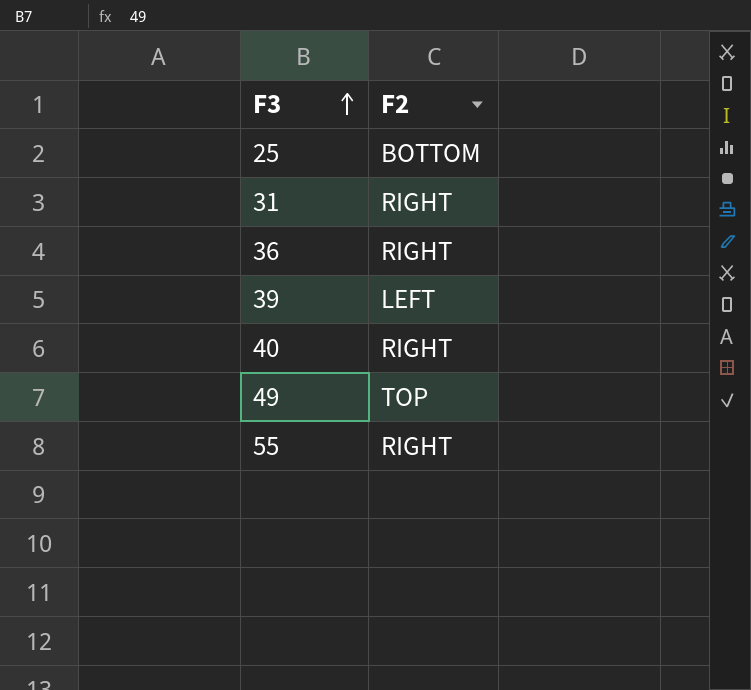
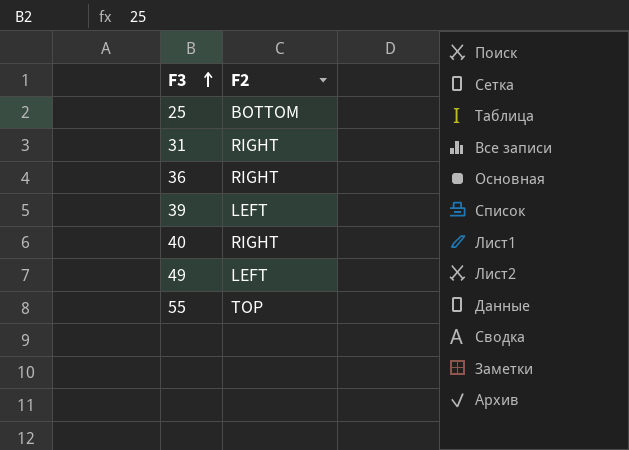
49 | F2: TOP -> LEFT
55 | F2: RIGHT -> TOP

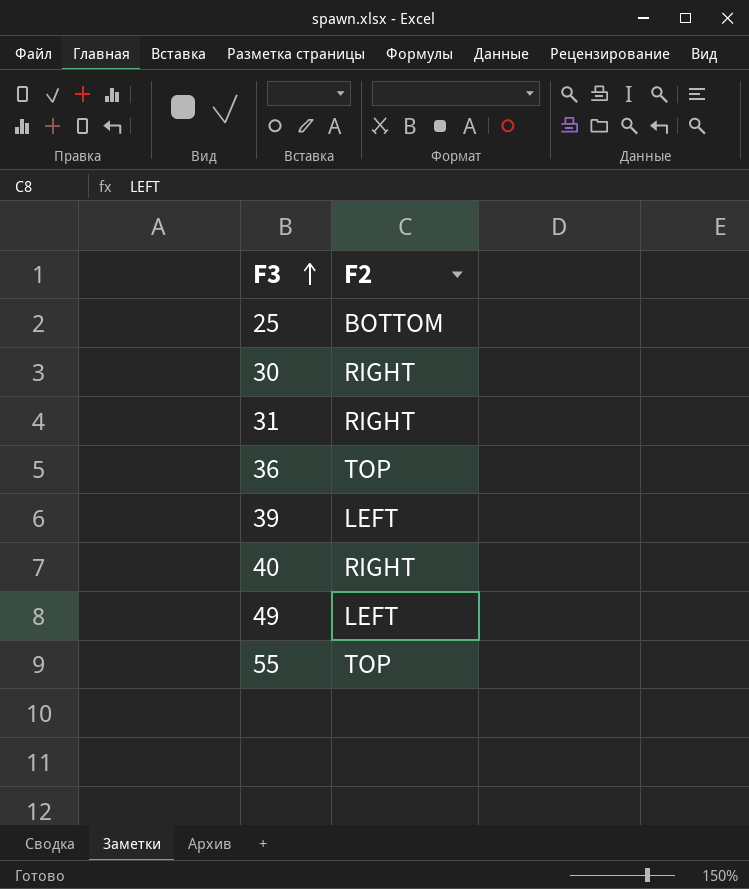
row 30: none -> RIGHT
36 | F2: RIGHT -> TOP

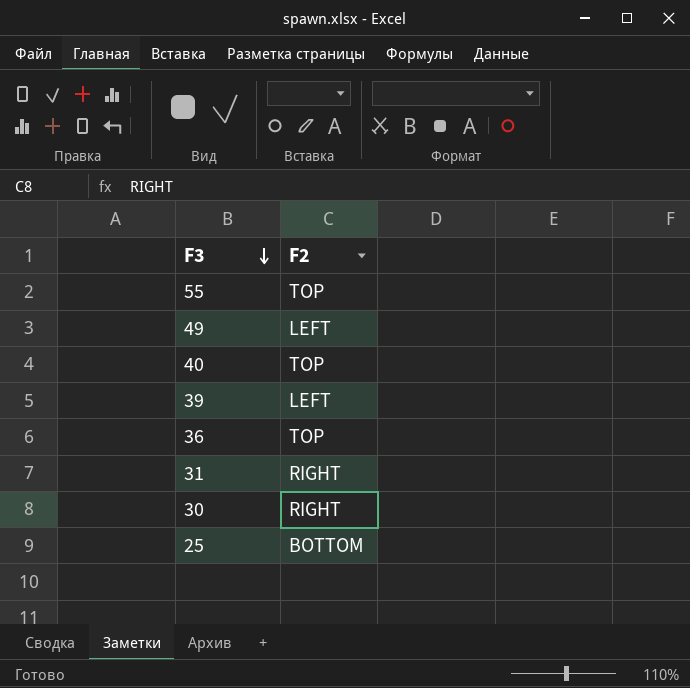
row order: F3 ascending -> F3 descending
40 | F2: RIGHT -> TOP

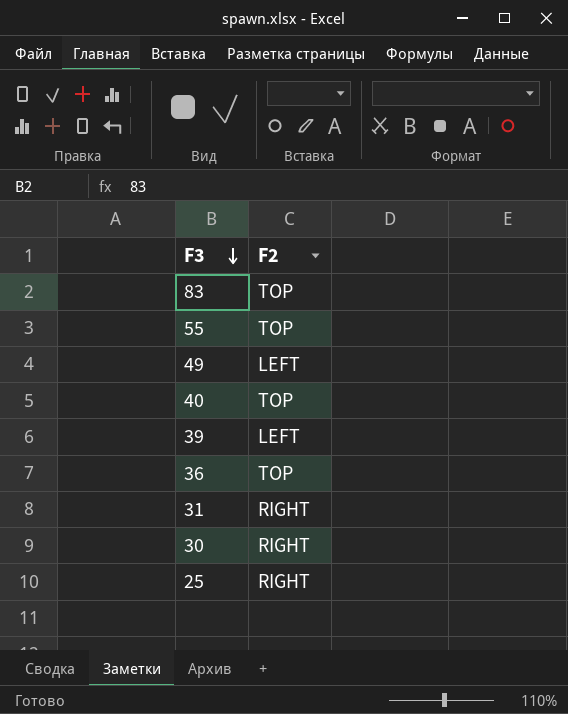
row 83: none -> TOP
25 | F2: BOTTOM -> RIGHT

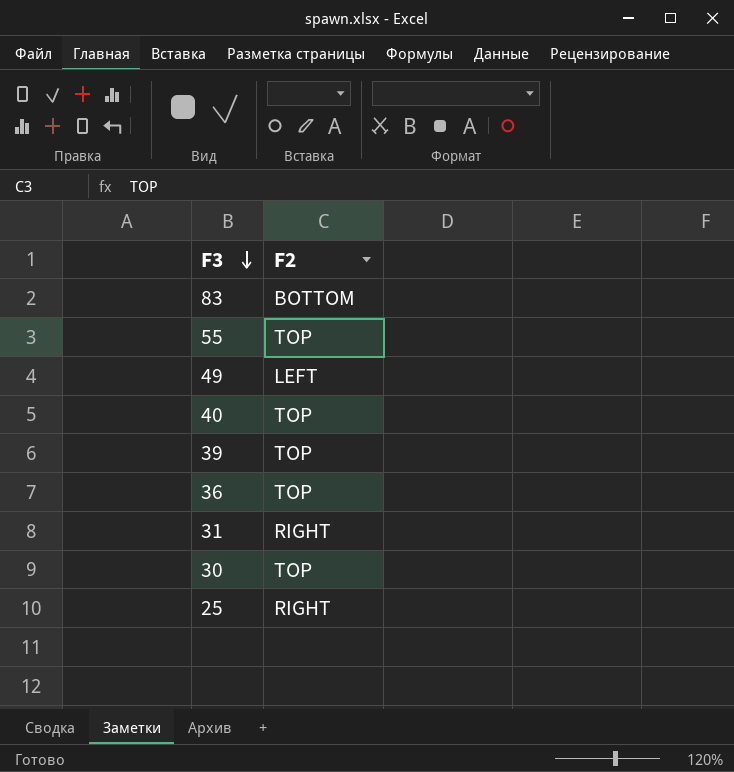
83 | F2: TOP -> BOTTOM
39 | F2: LEFT -> TOP
30 | F2: RIGHT -> TOP

